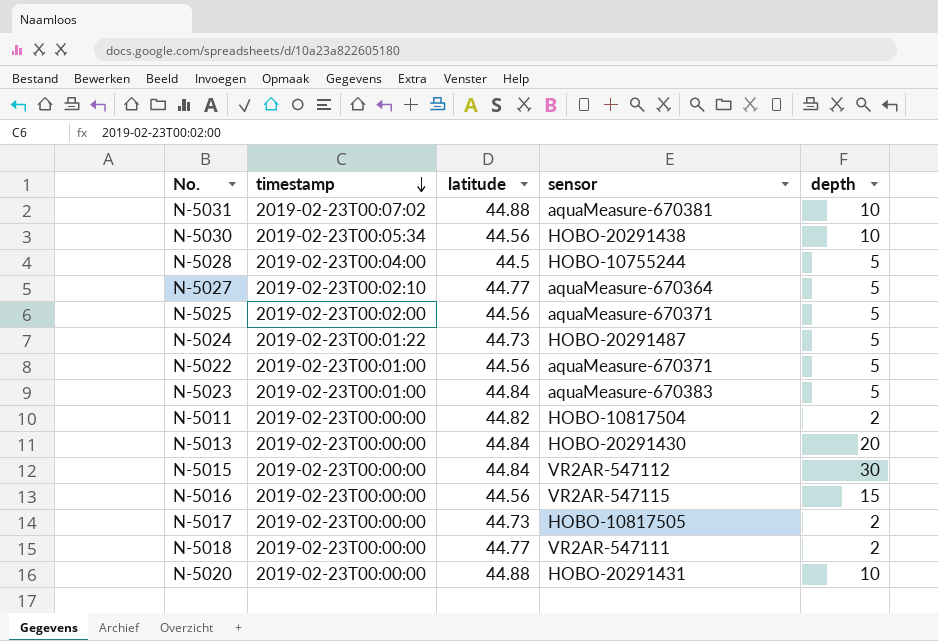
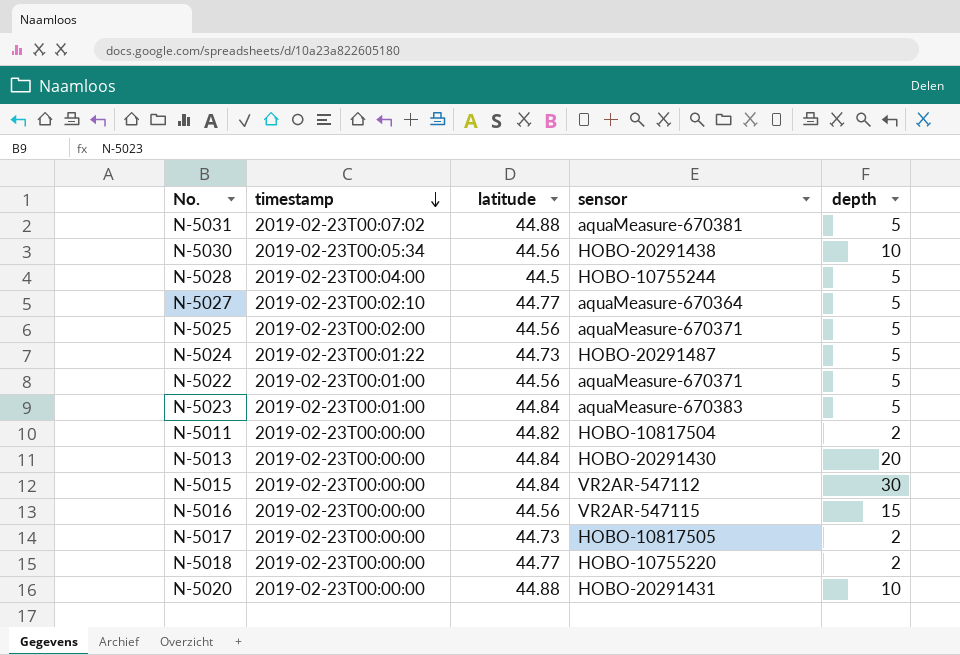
N-5031 | depth: 10 -> 5
N-5018 | sensor: VR2AR-547111 -> HOBO-10755220

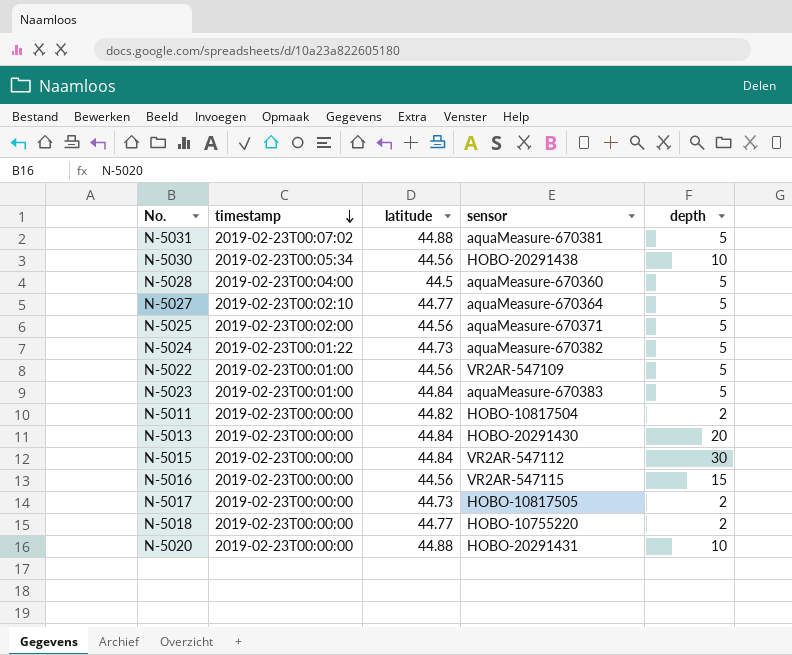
N-5028 | sensor: HOBO-10755244 -> aquaMeasure-670360
N-5024 | sensor: HOBO-20291487 -> aquaMeasure-670382
N-5022 | sensor: aquaMeasure-670371 -> VR2AR-547109

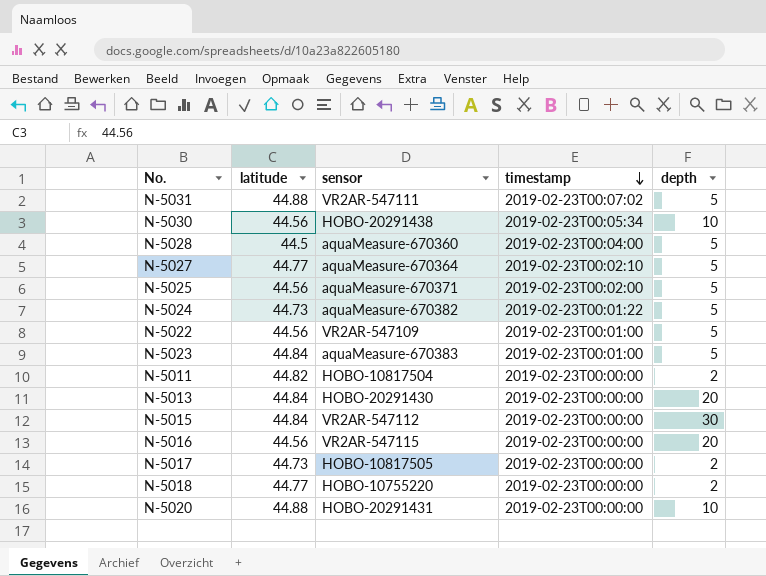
column timestamp | position: 2 -> 4
N-5031 | sensor: aquaMeasure-670381 -> VR2AR-547111
N-5016 | depth: 15 -> 20

